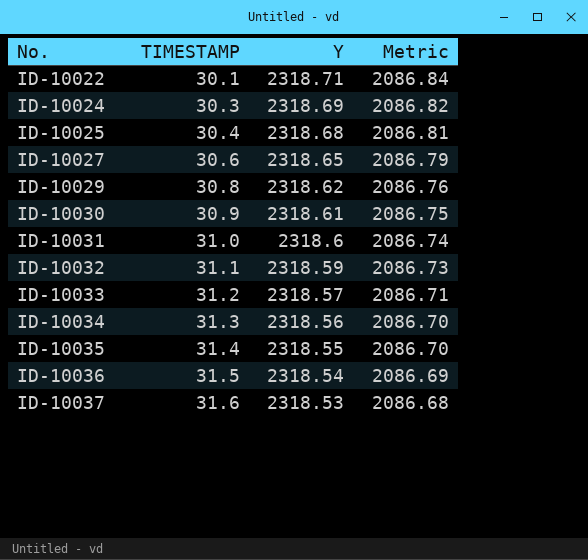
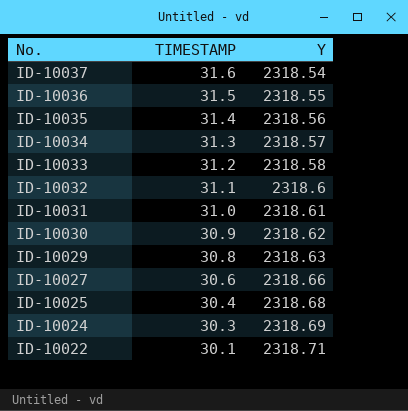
row order: No. ascending -> No. descending
column Metric | formula: [Y] * 0.9 -> none
ID-10037 | Y: 2318.53 -> 2318.54
ID-10036 | Y: 2318.54 -> 2318.55
ID-10035 | Y: 2318.55 -> 2318.56
ID-10034 | Y: 2318.56 -> 2318.57
ID-10033 | Y: 2318.57 -> 2318.58
ID-10032 | Y: 2318.59 -> 2318.6
ID-10031 | Y: 2318.6 -> 2318.61
ID-10030 | Y: 2318.61 -> 2318.62
ID-10029 | Y: 2318.62 -> 2318.63
ID-10027 | Y: 2318.65 -> 2318.66

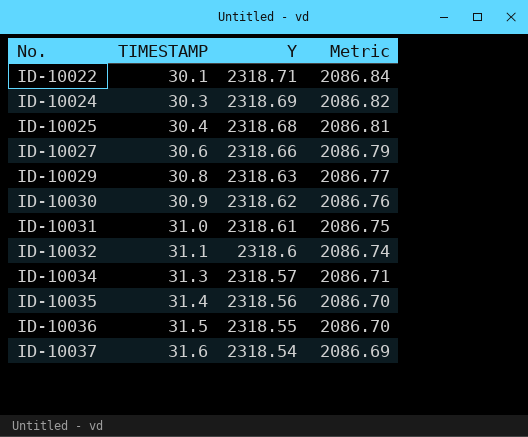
row order: No. descending -> No. ascending
column Metric | formula: none -> [Y] * 0.9
row ID-10033: 31.2 | 2318.58 -> none

